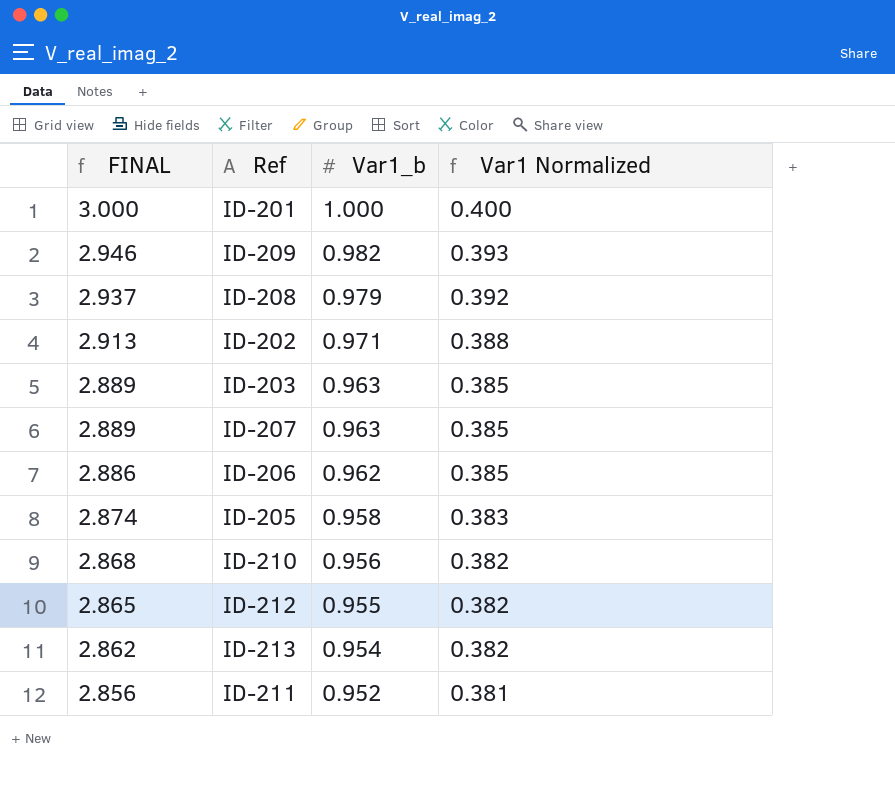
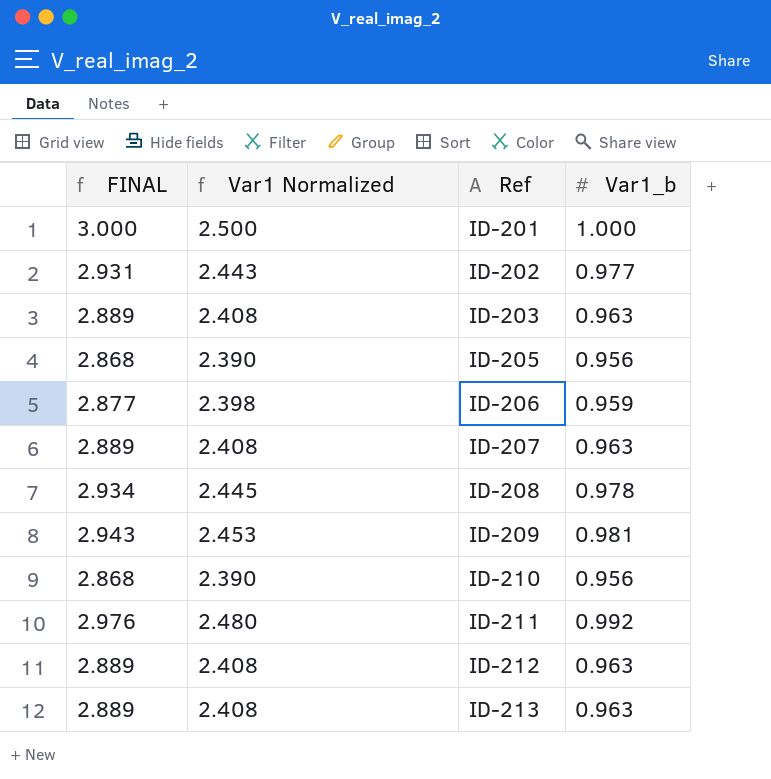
row order: FINAL descending -> Ref ascending
column Var1 Normalized | formula: [Var1_b] * 0.4 -> [Var1_b] * 2.5
column Var1 Normalized | position: 4 -> 2
ID-202 | FINAL: 2.913 -> 2.931
ID-202 | Var1_b: 0.971 -> 0.977
ID-205 | FINAL: 2.874 -> 2.868
ID-205 | Var1_b: 0.958 -> 0.956
ID-206 | FINAL: 2.886 -> 2.877
ID-206 | Var1_b: 0.962 -> 0.959
ID-208 | FINAL: 2.937 -> 2.934
ID-208 | Var1_b: 0.979 -> 0.978
ID-209 | FINAL: 2.946 -> 2.943
ID-209 | Var1_b: 0.982 -> 0.981
ID-211 | FINAL: 2.856 -> 2.976
ID-211 | Var1_b: 0.952 -> 0.992
ID-212 | FINAL: 2.865 -> 2.889
ID-212 | Var1_b: 0.955 -> 0.963
ID-213 | FINAL: 2.862 -> 2.889
ID-213 | Var1_b: 0.954 -> 0.963

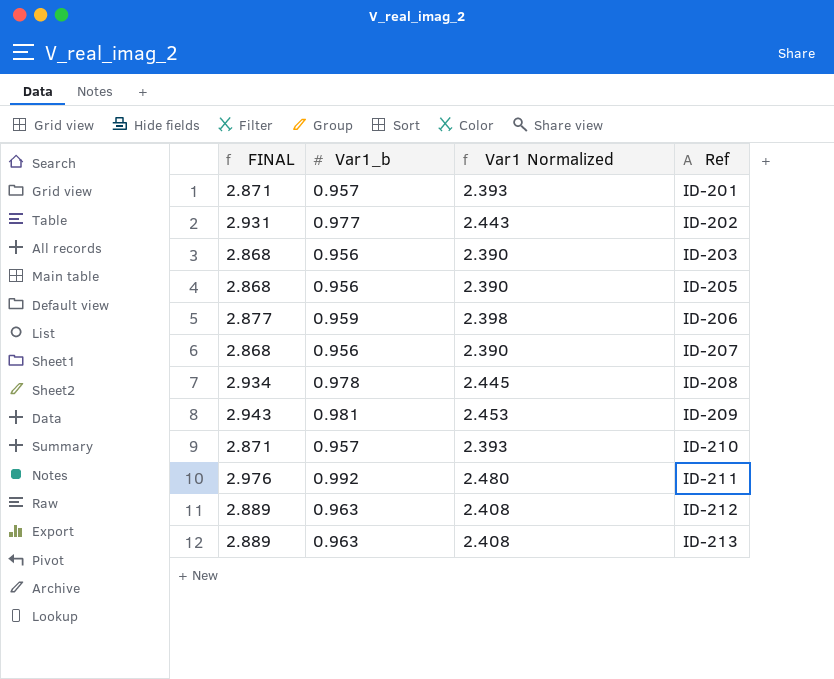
column Var1_b | position: 4 -> 2
ID-201 | FINAL: 3.000 -> 2.871
ID-201 | Var1_b: 1.000 -> 0.957
ID-201 | Var1 Normalized: 2.500 -> 2.393
ID-203 | FINAL: 2.889 -> 2.868
ID-203 | Var1_b: 0.963 -> 0.956
ID-203 | Var1 Normalized: 2.408 -> 2.390
ID-207 | FINAL: 2.889 -> 2.868
ID-207 | Var1_b: 0.963 -> 0.956
ID-207 | Var1 Normalized: 2.408 -> 2.390
ID-210 | FINAL: 2.868 -> 2.871
ID-210 | Var1_b: 0.956 -> 0.957
ID-210 | Var1 Normalized: 2.390 -> 2.393

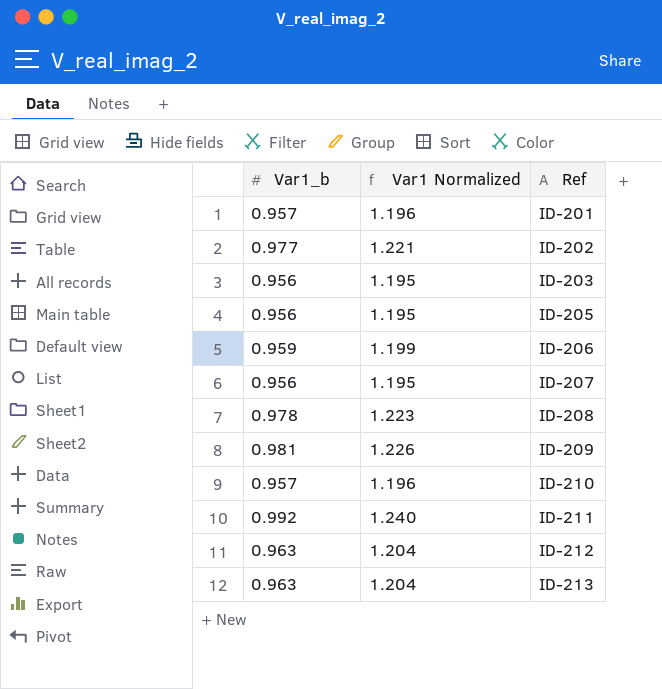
column FINAL | formula: [Var1_b] * 3 -> none
column Var1 Normalized | formula: [Var1_b] * 2.5 -> [Var1_b] * 1.25

